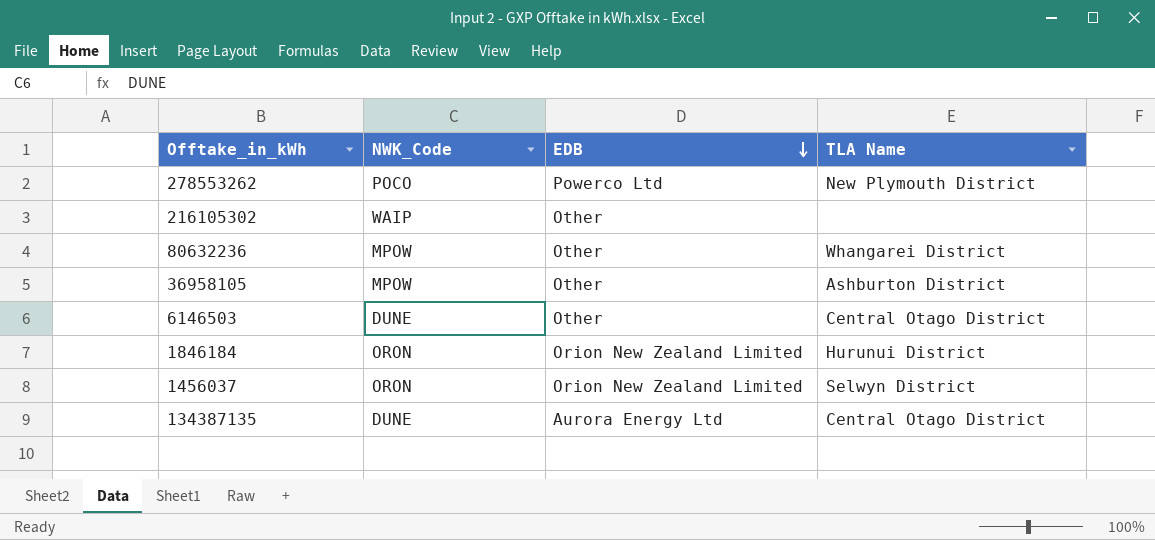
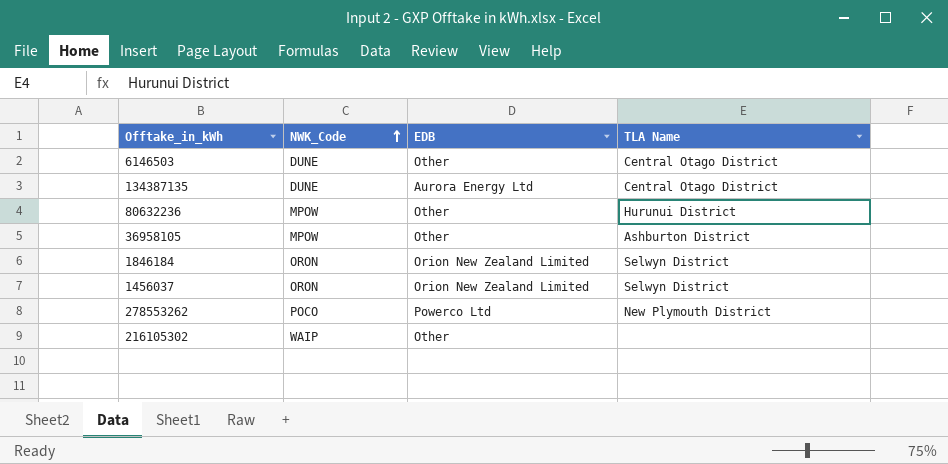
row order: EDB descending -> NWK_Code ascending
80632236 | TLA Name: Whangarei District -> Hurunui District
1846184 | TLA Name: Hurunui District -> Selwyn District

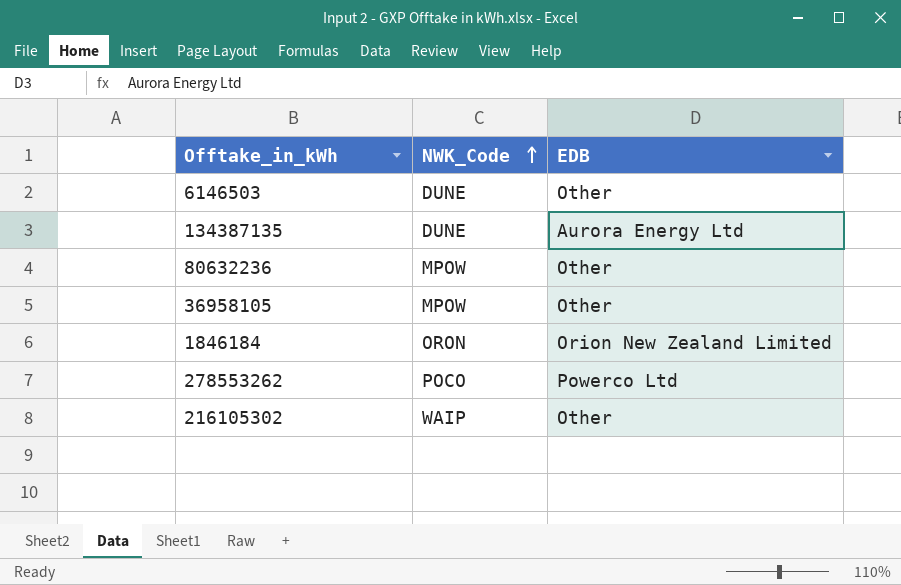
column TLA Name | position: 4 -> none
row 1456037: ORON | Orion New Zealand Limited | Selwyn District -> none

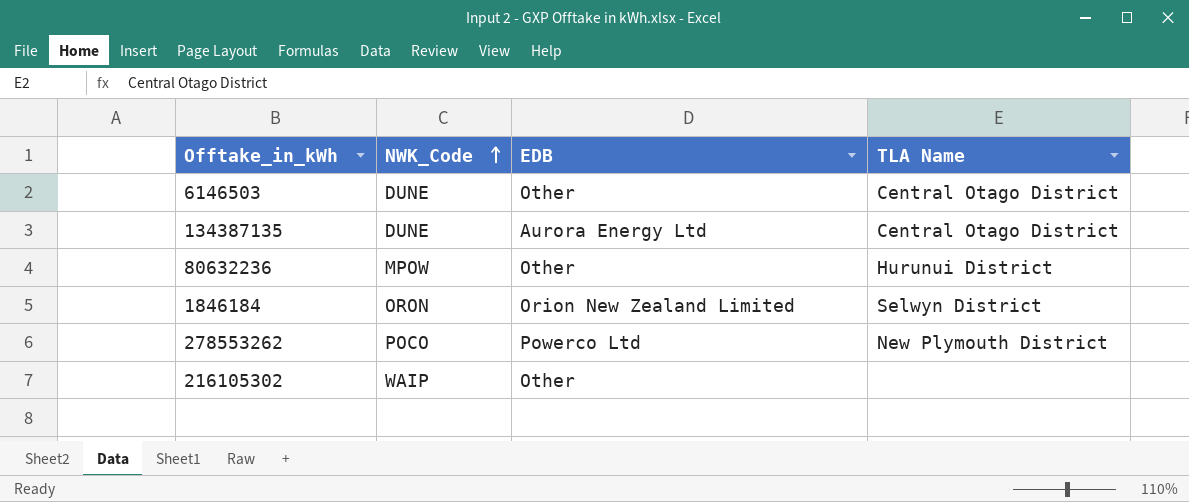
column TLA Name | position: none -> 4
row 36958105: MPOW | Other -> none

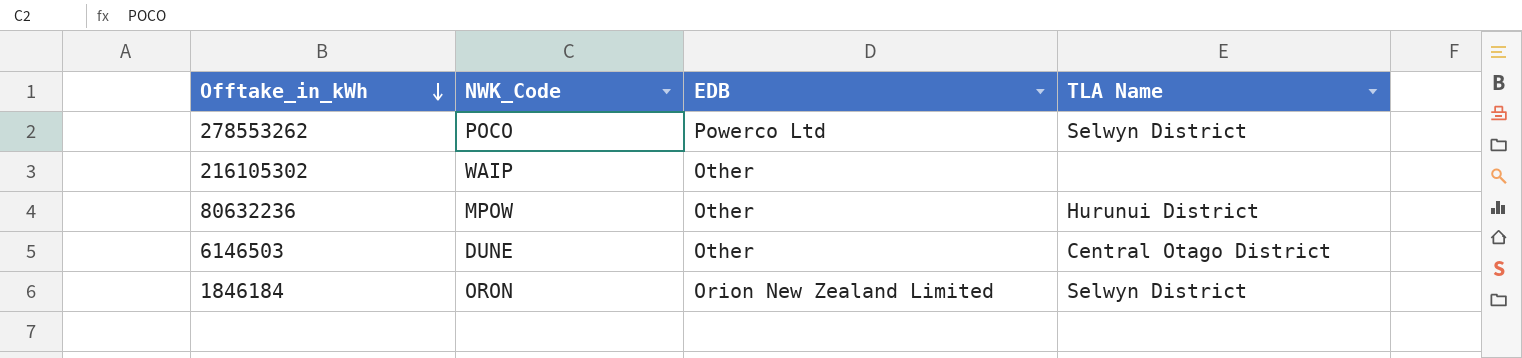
row order: NWK_Code ascending -> Offtake_in_kWh descending
row 134387135: DUNE | Aurora Energy Ltd | Central Otago District -> none
278553262 | TLA Name: New Plymouth District -> Selwyn District

